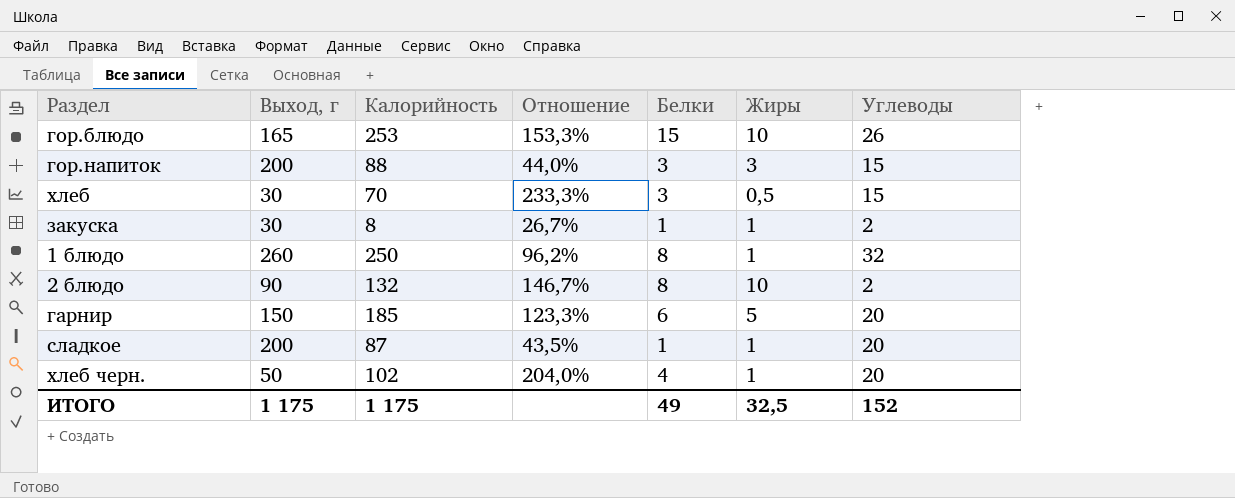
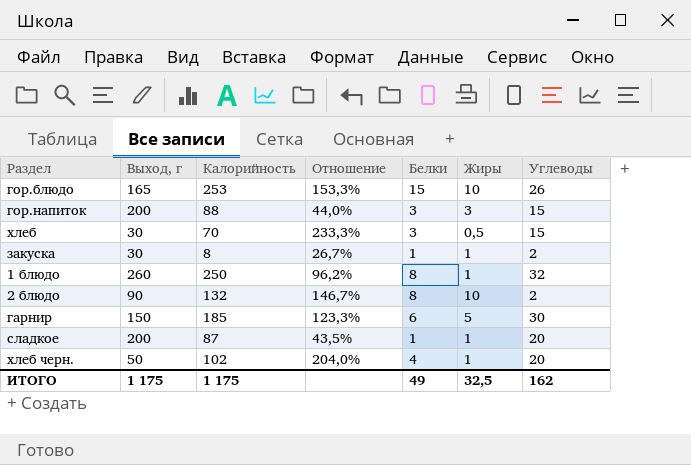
гарнир | Углеводы: 20 -> 30
ИТОГО | Углеводы: 152 -> 162

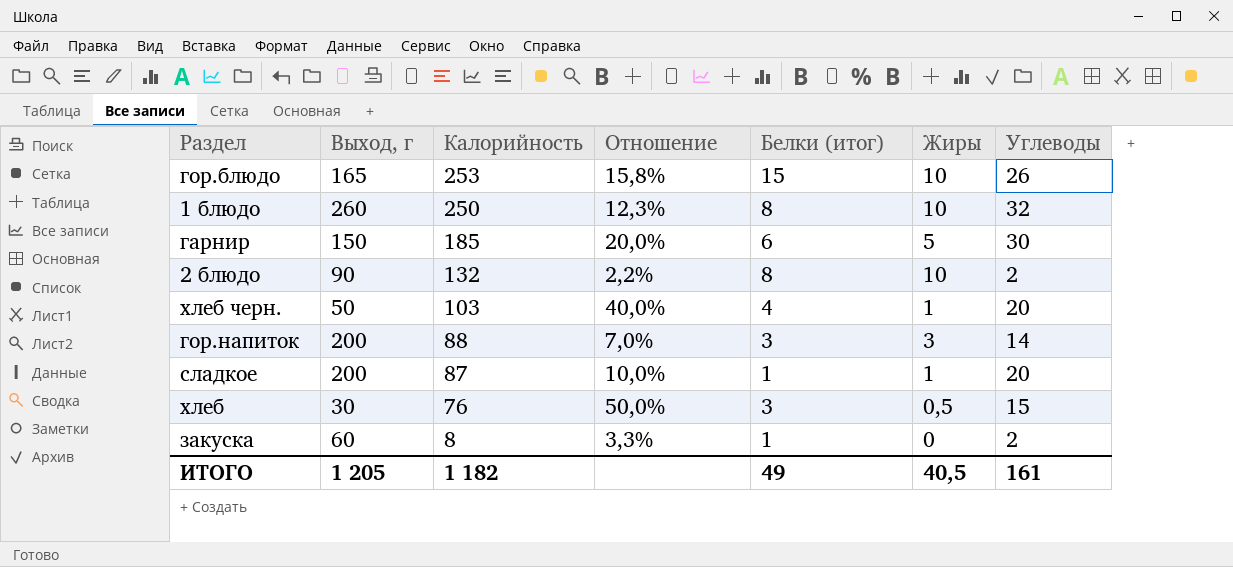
row order: none -> Калорийность descending
column Отношение | formula: [Калорийность] / [Выход, г] -> [Углеводы] / [Выход, г]
column name: Белки -> Белки (итог)
1 блюдо | Жиры: 1 -> 10
хлеб черн. | Калорийность: 102 -> 103
гор.напиток | Углеводы: 15 -> 14
хлеб | Калорийность: 70 -> 76
закуска | Выход, г: 30 -> 60
закуска | Жиры: 1 -> 0
ИТОГО | Выход, г: 1 175 -> 1 205
ИТОГО | Калорийность: 1 175 -> 1 182
ИТОГО | Жиры: 32,5 -> 40,5
ИТОГО | Углеводы: 162 -> 161

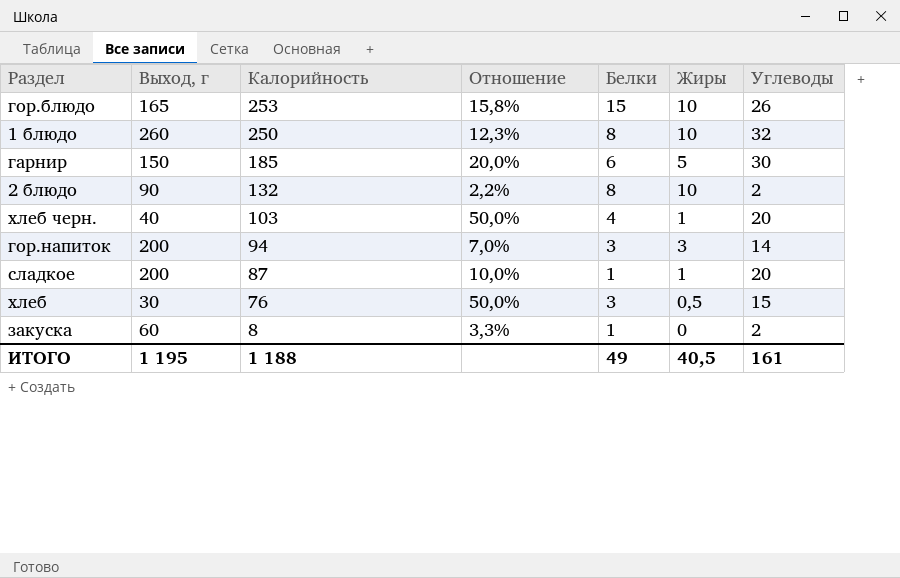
column name: Белки (итог) -> Белки
хлеб черн. | Выход, г: 50 -> 40
хлеб черн. | Отношение: 40,0% -> 50,0%
гор.напиток | Калорийность: 88 -> 94
ИТОГО | Выход, г: 1 205 -> 1 195
ИТОГО | Калорийность: 1 182 -> 1 188

